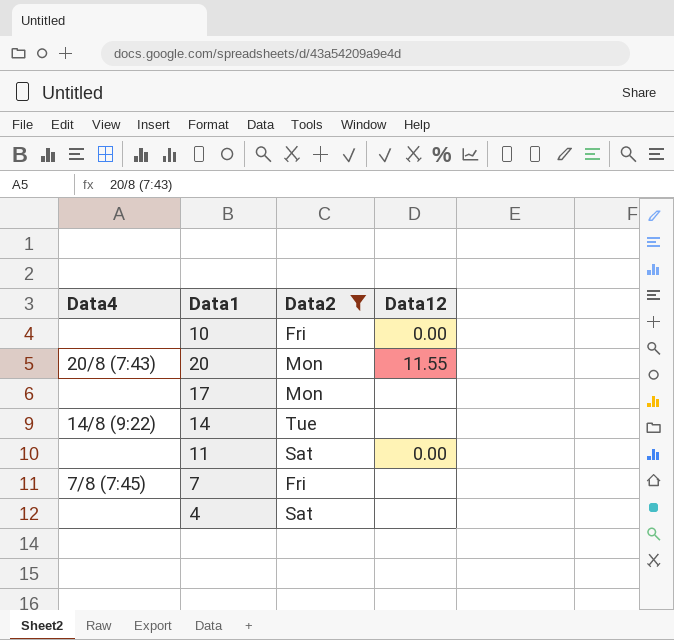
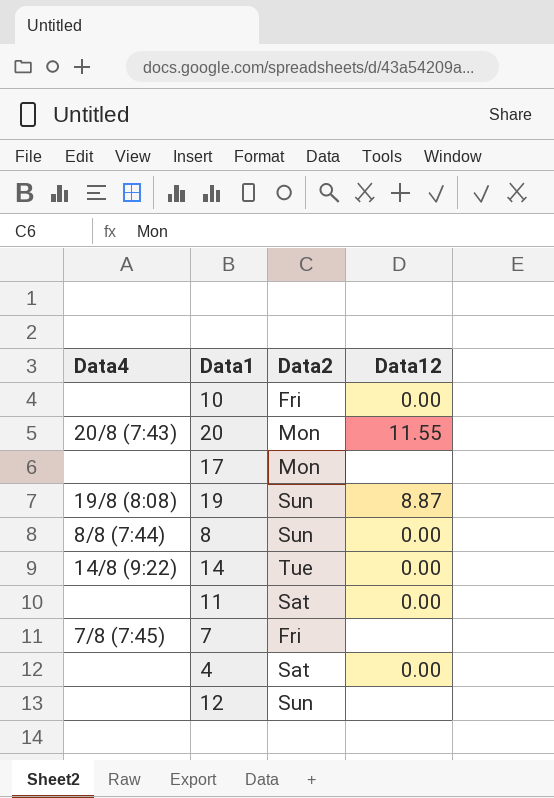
filter: Data2 != Sun -> none
14 | Data12: none -> 0.00
4 | Data12: none -> 0.00

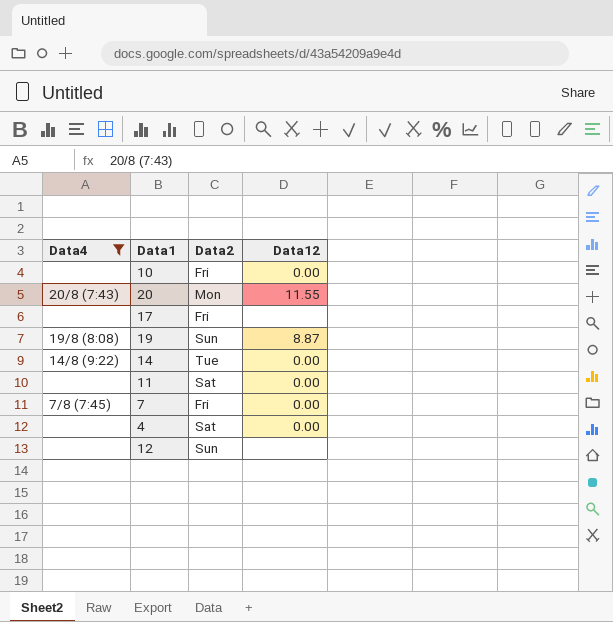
filter: none -> Data4 != 8/8 (7:44)
17 | Data2: Mon -> Fri
7 | Data12: none -> 0.00

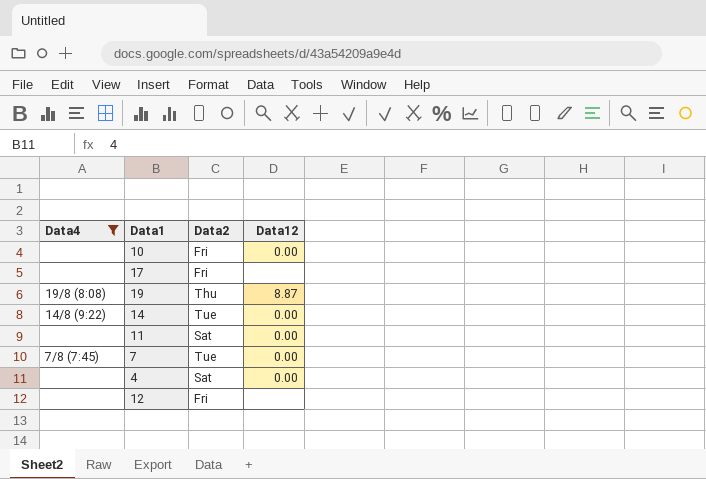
row 20: 20/8 (7:43) | Mon | 11.55 -> none
19 | Data2: Sun -> Thu
7 | Data2: Fri -> Tue
12 | Data2: Sun -> Fri

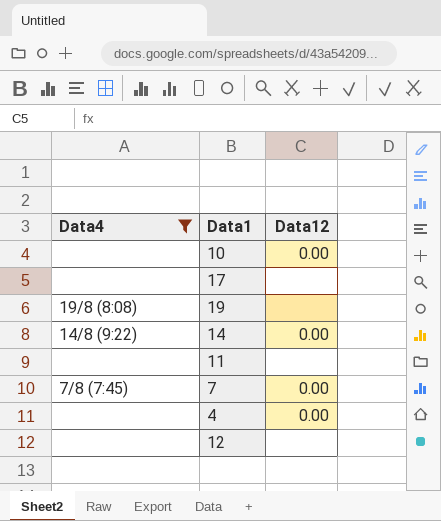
column Data2 | position: 3 -> none
19 | Data12: 8.87 -> none
11 | Data12: 0.00 -> none

